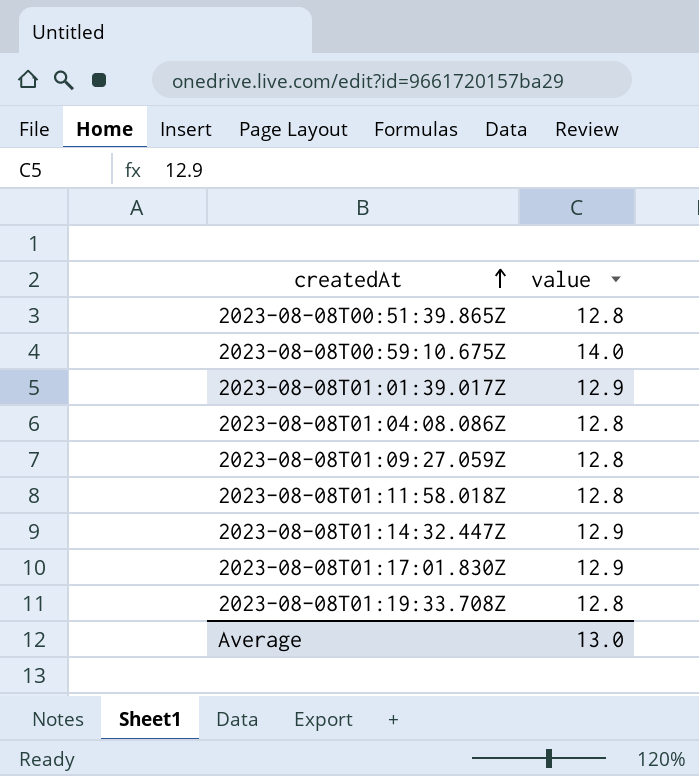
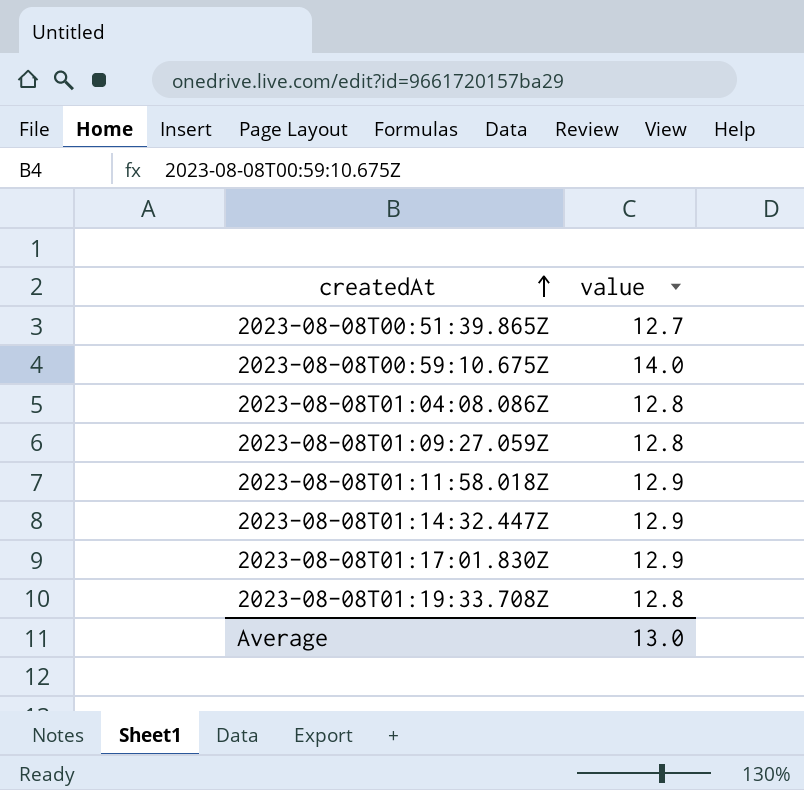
row 2023-08-08T01:01:39.017Z: 12.9 -> none
2023-08-08T00:51:39.865Z | value: 12.8 -> 12.7
2023-08-08T01:11:58.018Z | value: 12.8 -> 12.9

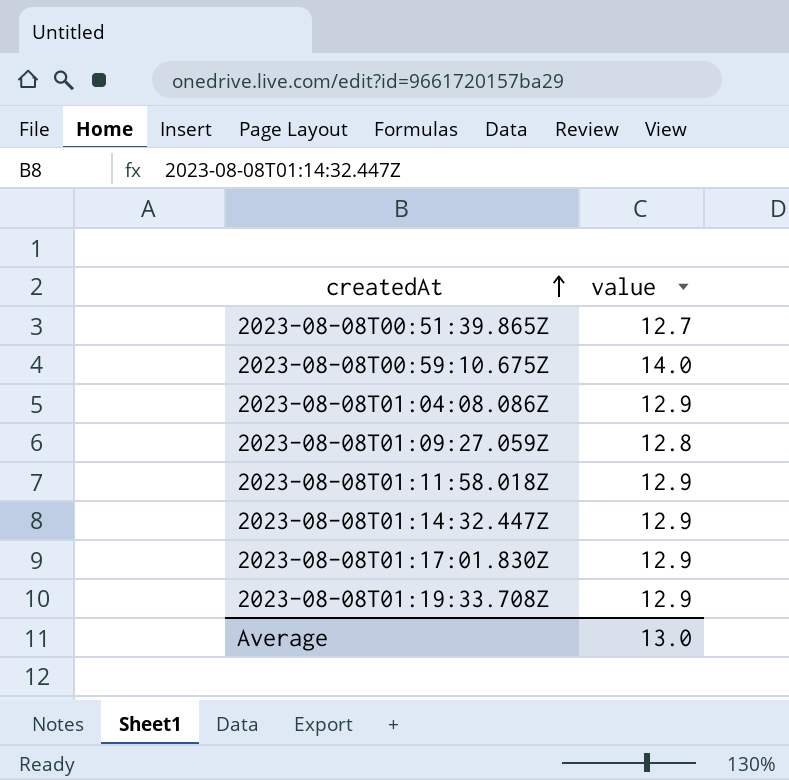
2023-08-08T01:04:08.086Z | value: 12.8 -> 12.9
2023-08-08T01:19:33.708Z | value: 12.8 -> 12.9

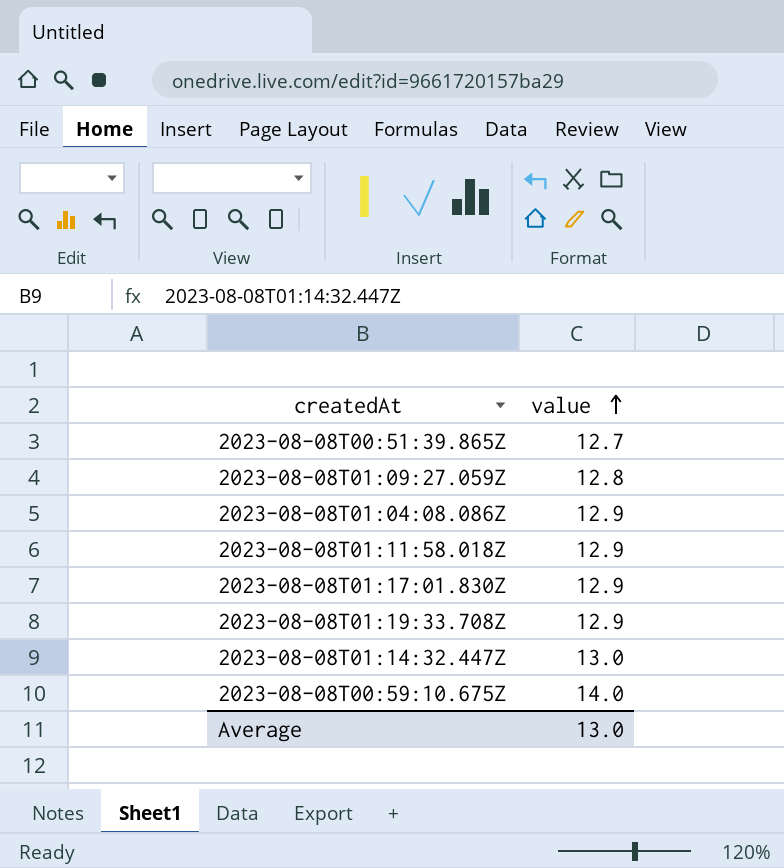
row order: createdAt ascending -> value ascending
2023-08-08T01:14:32.447Z | value: 12.9 -> 13.0

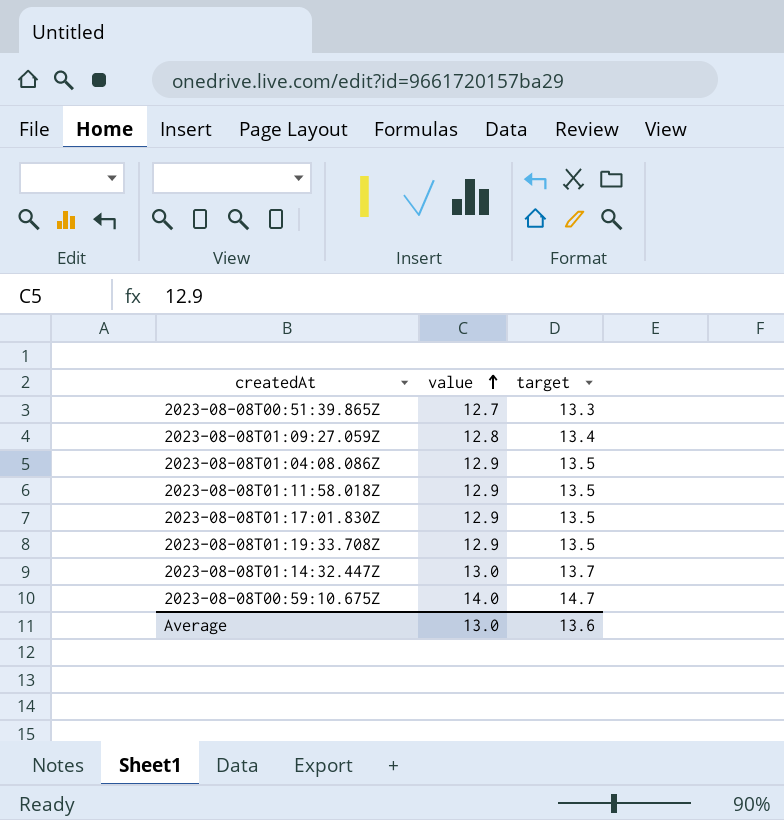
column target | formula: none -> [value] * 1.05

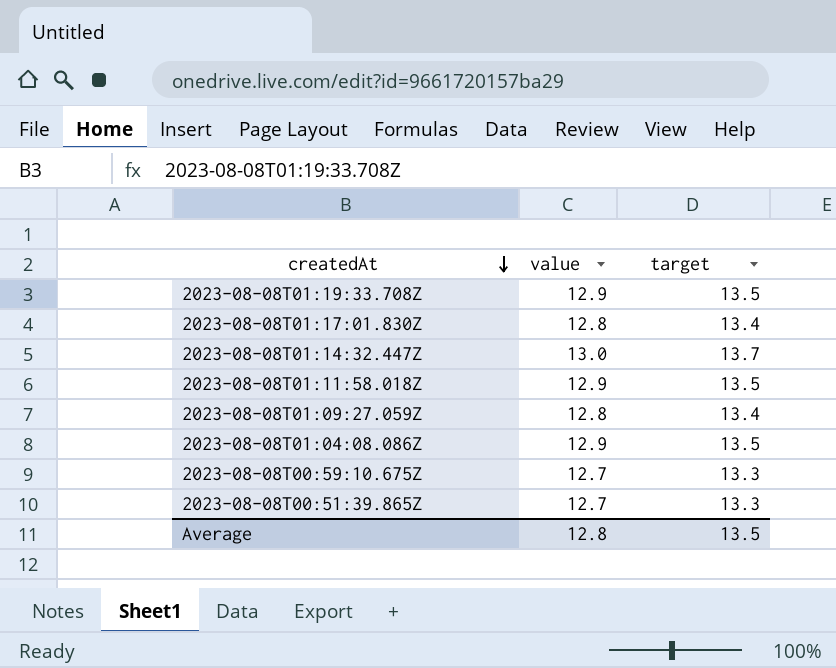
row order: value ascending -> createdAt descending
2023-08-08T01:17:01.830Z | value: 12.9 -> 12.8
2023-08-08T01:17:01.830Z | target: 13.5 -> 13.4
2023-08-08T00:59:10.675Z | value: 14.0 -> 12.7
2023-08-08T00:59:10.675Z | target: 14.7 -> 13.3
Average | value: 13.0 -> 12.8
Average | target: 13.6 -> 13.5

